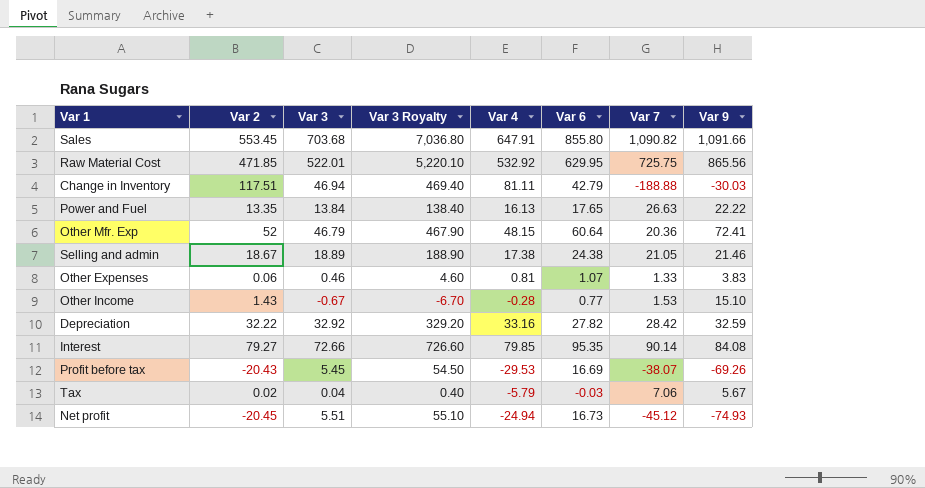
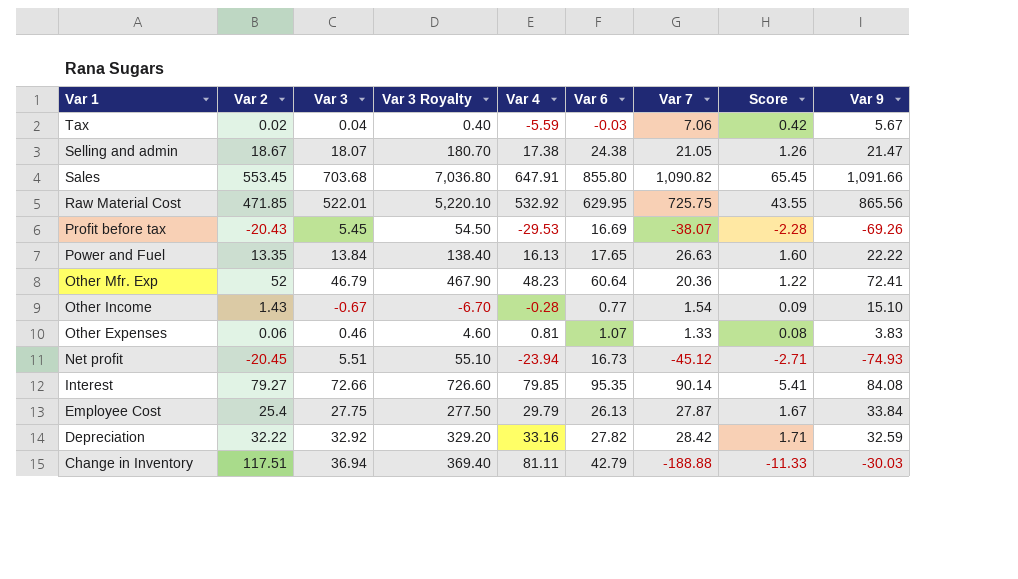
row order: none -> Var 1 descending
column Score | formula: none -> [Var 7] * 0.06
Tax | Var 4: -5.79 -> -5.59
Selling and admin | Var 3: 18.89 -> 18.07
Selling and admin | Var 3 Royalty: 188.90 -> 180.70
Selling and admin | Var 9: 21.46 -> 21.47
Other Mfr. Exp | Var 4: 48.15 -> 48.23
Other Income | Var 7: 1.53 -> 1.54
Net profit | Var 4: -24.94 -> -23.94
row Employee Cost: none -> 25.4 | 27.75 | 277.50 | 29.79 | 26.13 | 27.87 | 1.67 | 33.84
Change in Inventory | Var 3: 46.94 -> 36.94
Change in Inventory | Var 3 Royalty: 469.40 -> 369.40

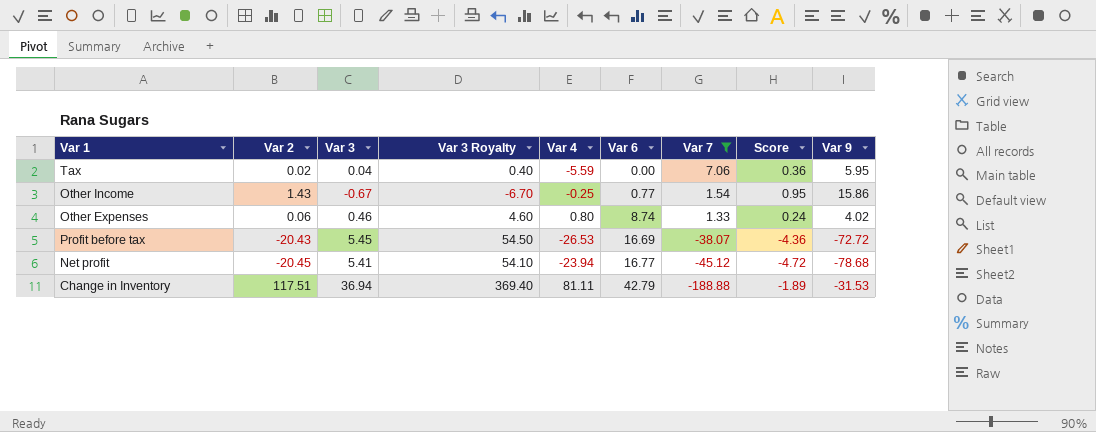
filter: none -> Var 7 <= 7.06
row order: Var 1 descending -> Var 6 ascending
column Score | formula: [Var 7] * 0.06 -> [Var 9] * 0.06
Tax | Var 6: -0.03 -> 0.00
Tax | Var 9: 5.67 -> 5.95
Other Income | Var 4: -0.28 -> -0.25
Other Income | Var 9: 15.10 -> 15.86
Other Expenses | Var 4: 0.81 -> 0.80
Other Expenses | Var 6: 1.07 -> 8.74
Other Expenses | Var 9: 3.83 -> 4.02
Profit before tax | Var 4: -29.53 -> -26.53
Profit before tax | Var 9: -69.26 -> -72.72
Net profit | Var 3: 5.51 -> 5.41
Net profit | Var 3 Royalty: 55.10 -> 54.10
Net profit | Var 6: 16.73 -> 16.77
Net profit | Var 9: -74.93 -> -78.68
Change in Inventory | Var 9: -30.03 -> -31.53

